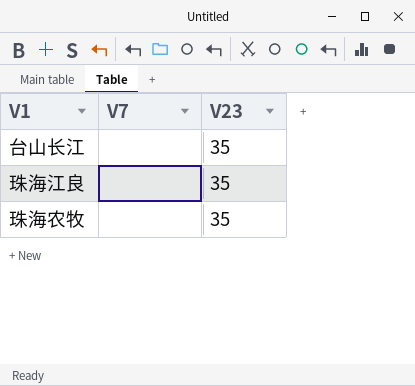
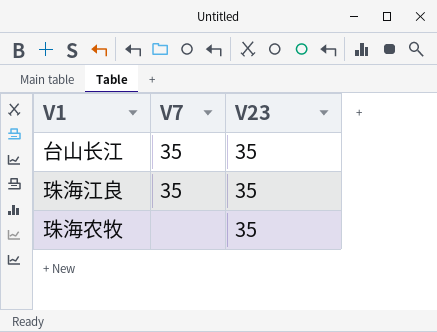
台山长江 | V7: none -> 35
珠海江良 | V7: none -> 35

